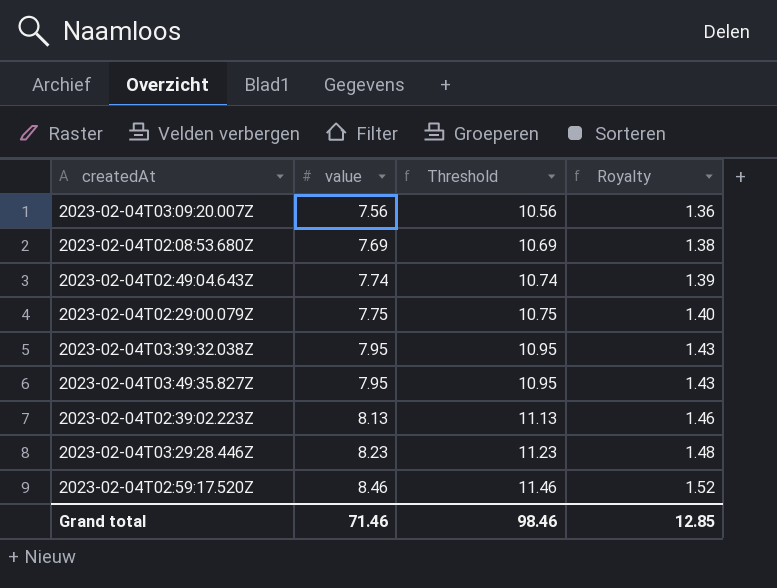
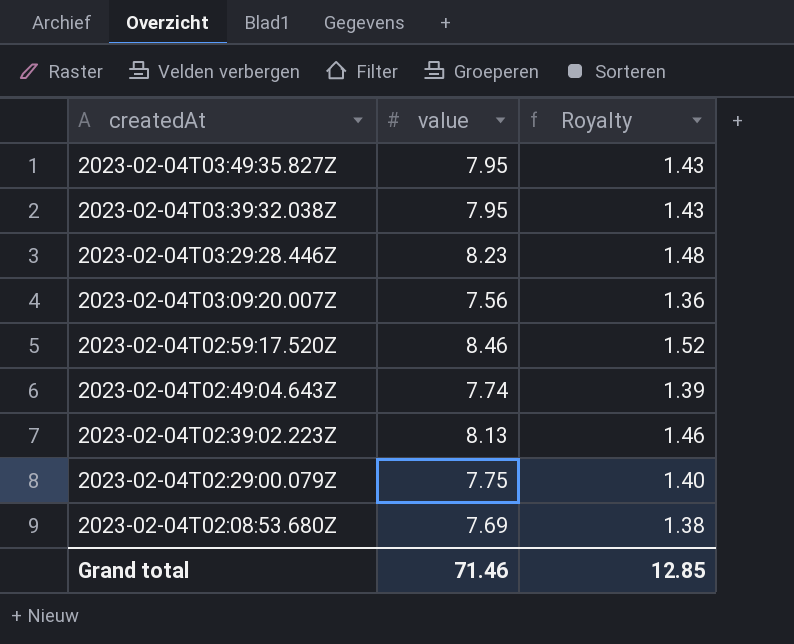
row order: value ascending -> createdAt descending
column Threshold | formula: [value] + 3 -> none

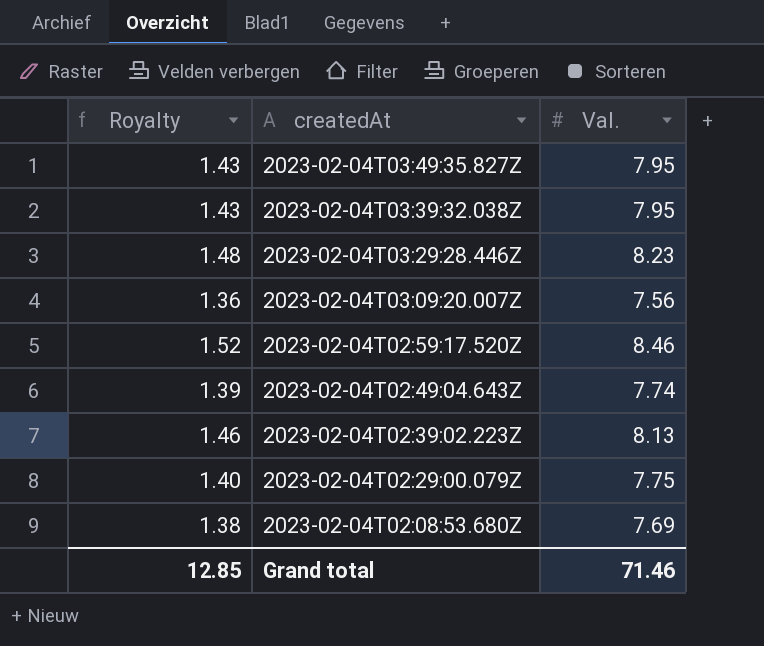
column Royalty | position: 3 -> 1
column name: value -> Val.

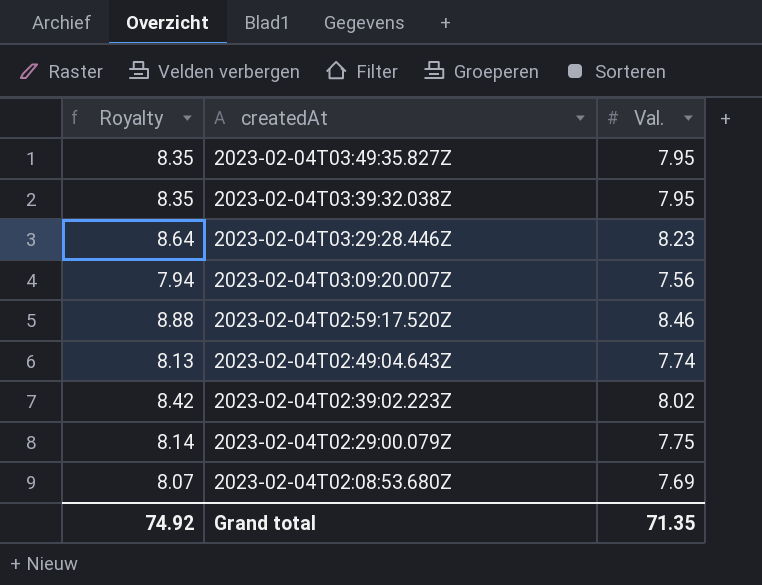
column Royalty | formula: [Val.] * 0.18 -> [Val.] * 1.05
2023-02-04T02:39:02.223Z | Val.: 8.13 -> 8.02
Grand total | Royalty: 12.85 -> 74.92
Grand total | Val.: 71.46 -> 71.35

